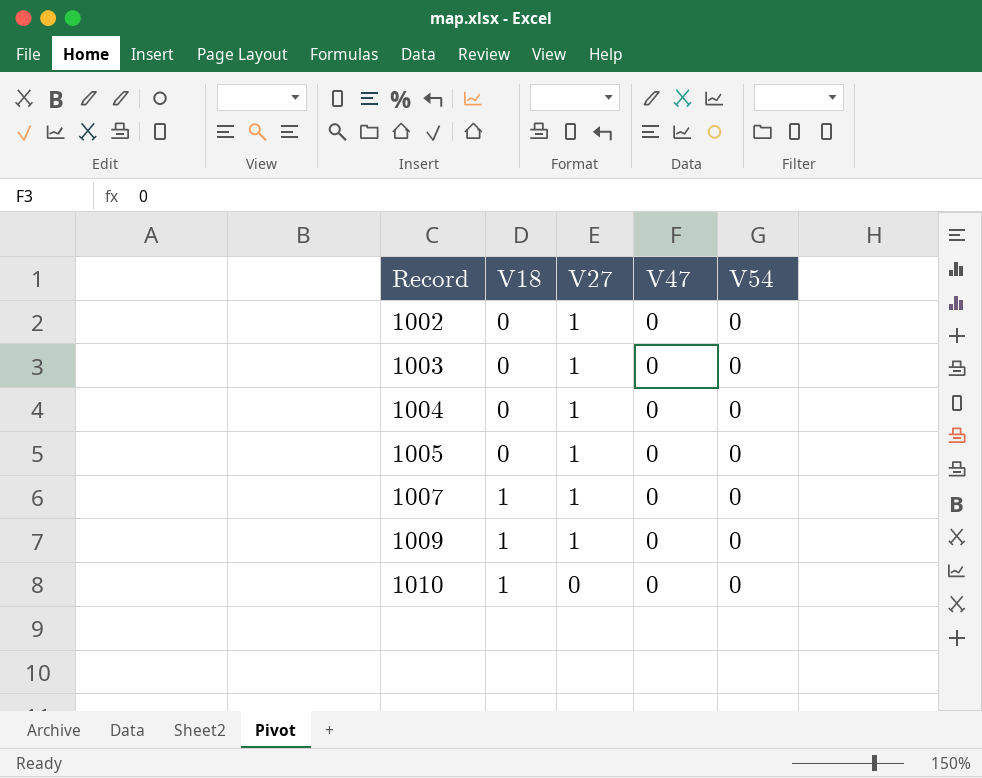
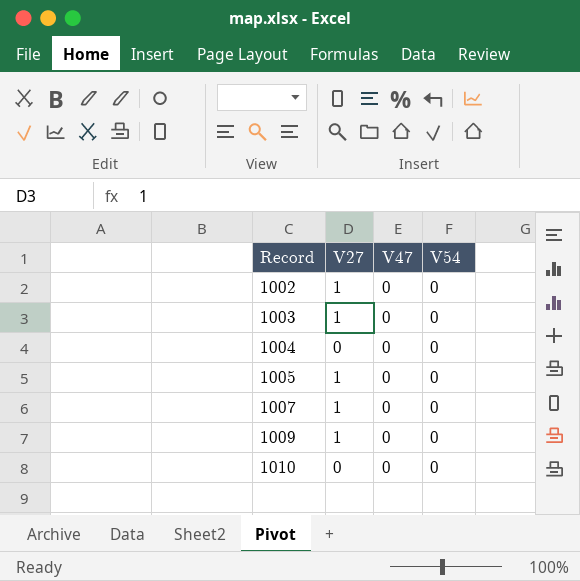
column V18 | position: 2 -> none
1004 | V27: 1 -> 0

